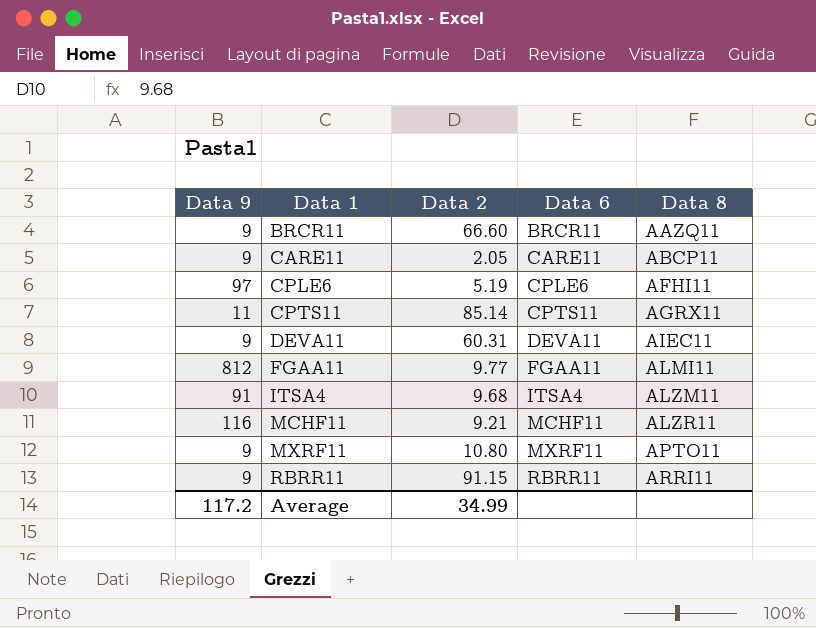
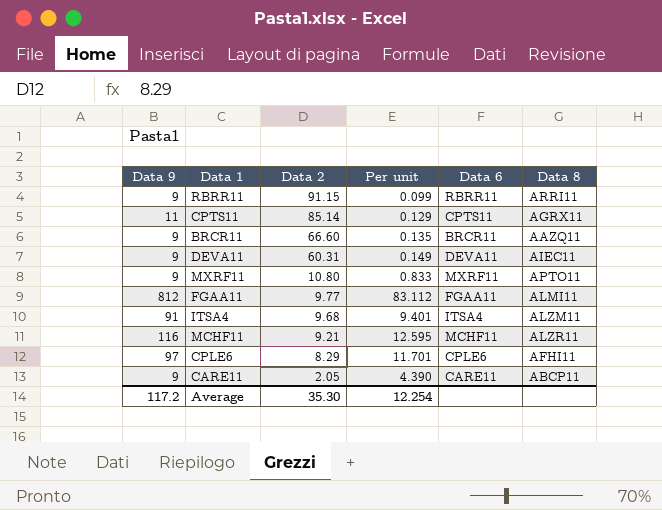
row order: Data 1 ascending -> Data 2 descending
column Per unit | formula: none -> [Data 9] / [Data 2]
CPLE6 | Data 2: 5.19 -> 8.29
Average | Data 2: 34.99 -> 35.30

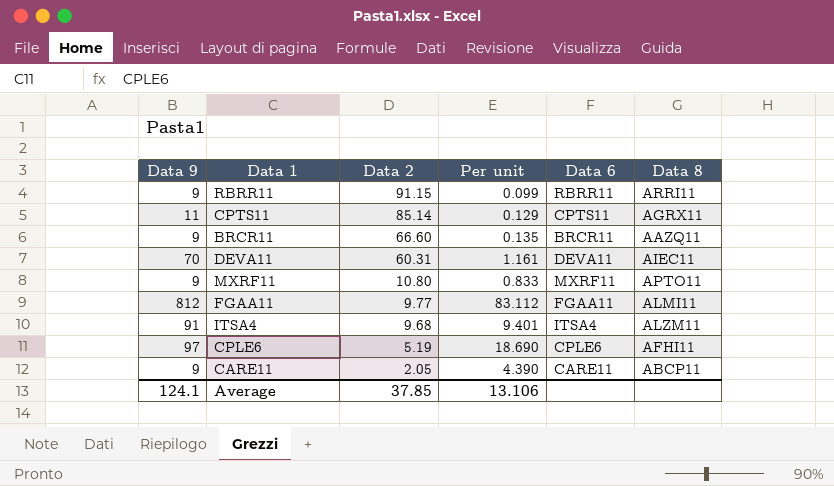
row MCHF11: 116 | 9.21 | 12.595 | MCHF11 | ALZR11 -> none
DEVA11 | Data 9: 9 -> 70
DEVA11 | Per unit: 0.149 -> 1.161
CPLE6 | Data 2: 8.29 -> 5.19
CPLE6 | Per unit: 11.701 -> 18.690
Average | Data 9: 117.2 -> 124.1
Average | Data 2: 35.30 -> 37.85
Average | Per unit: 12.254 -> 13.106

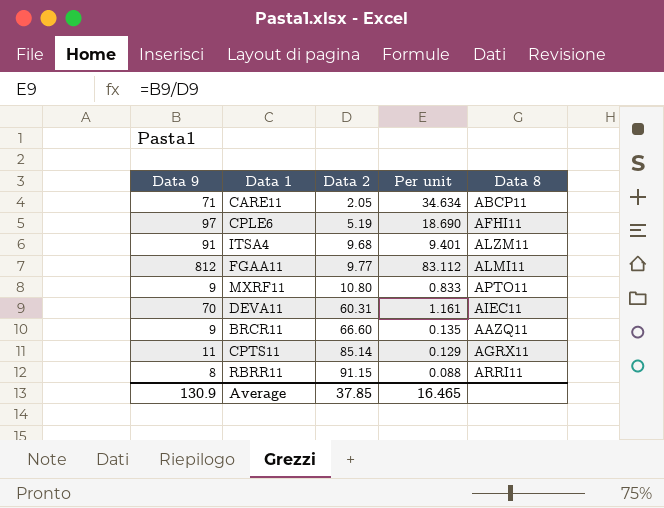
row order: Data 2 descending -> Data 2 ascending
column Data 6 | position: 5 -> none
CARE11 | Data 9: 9 -> 71
CARE11 | Per unit: 4.390 -> 34.634
RBRR11 | Data 9: 9 -> 8
RBRR11 | Per unit: 0.099 -> 0.088
Average | Data 9: 124.1 -> 130.9
Average | Per unit: 13.106 -> 16.465

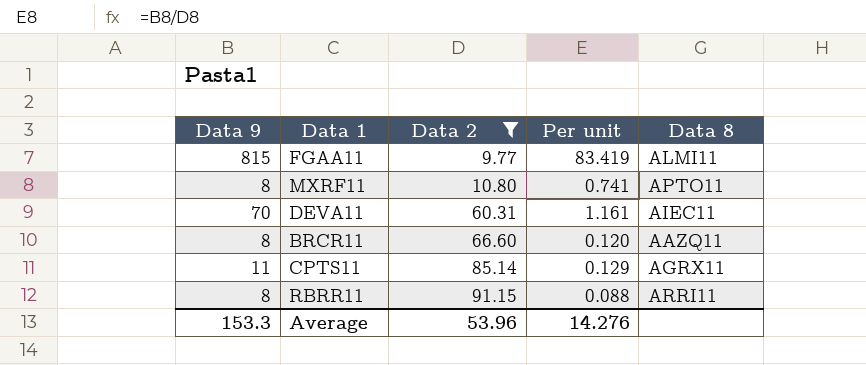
filter: none -> Data 2 >= 9.77
FGAA11 | Data 9: 812 -> 815
FGAA11 | Per unit: 83.112 -> 83.419
MXRF11 | Data 9: 9 -> 8
MXRF11 | Per unit: 0.833 -> 0.741
BRCR11 | Data 9: 9 -> 8
BRCR11 | Per unit: 0.135 -> 0.120
Average | Data 9: 130.9 -> 153.3
Average | Data 2: 37.85 -> 53.96
Average | Per unit: 16.465 -> 14.276

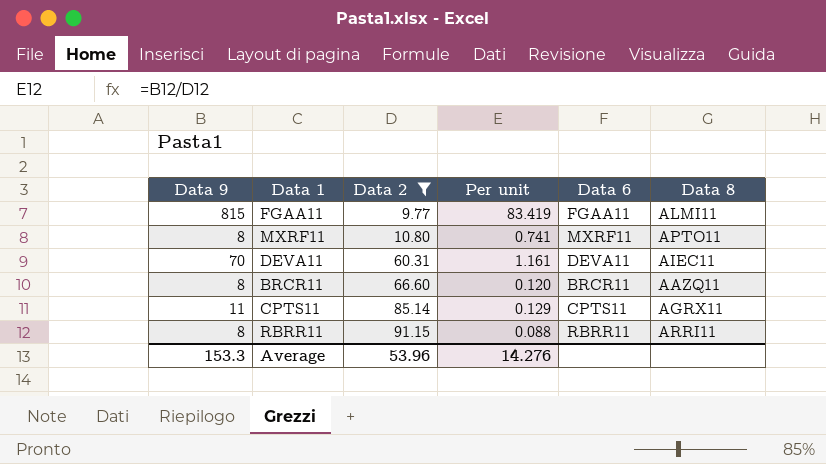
column Data 6 | position: none -> 5

